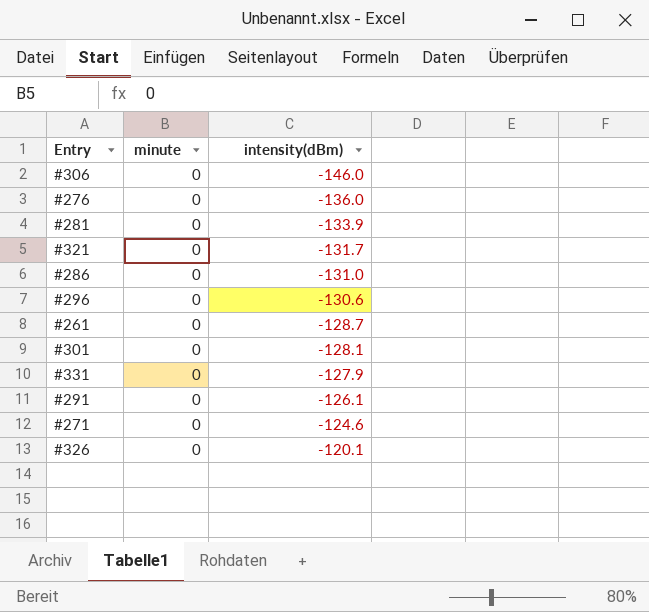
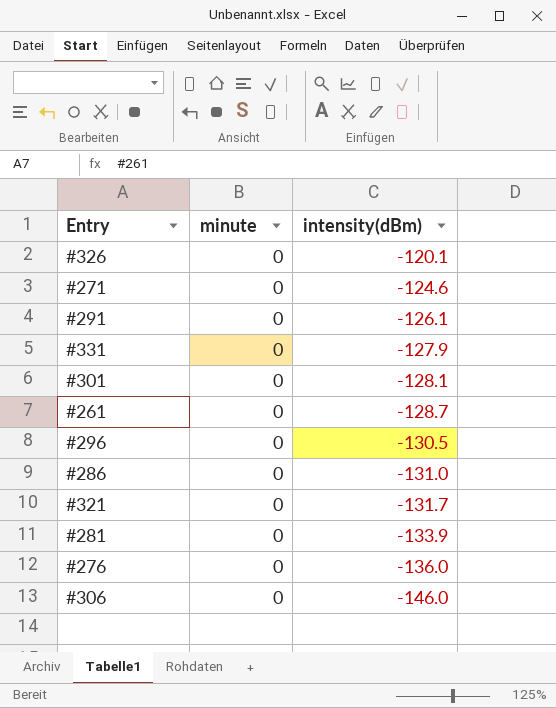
row order: intensity(dBm) ascending -> intensity(dBm) descending
#296 | intensity(dBm): -130.6 -> -130.5

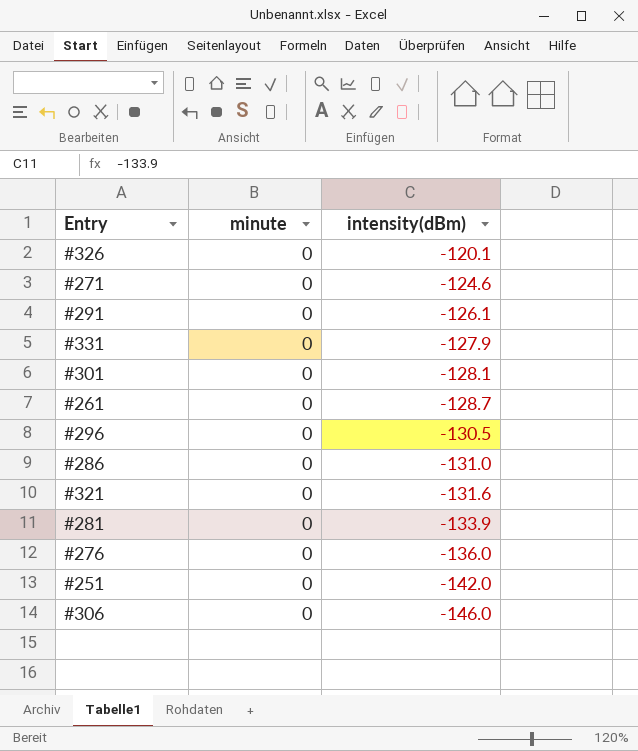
#321 | intensity(dBm): -131.7 -> -131.6
row #251: none -> 0 | -142.0

